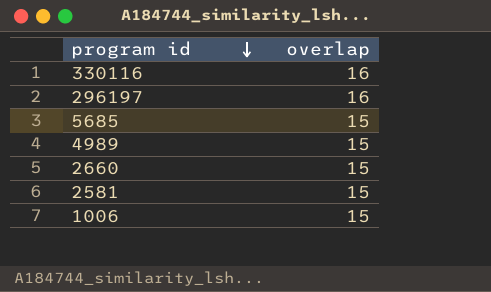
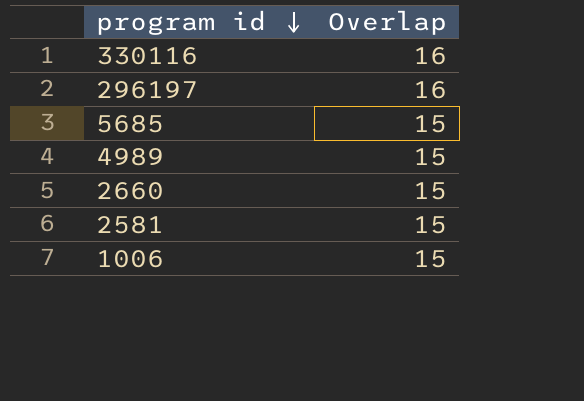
column name: overlap -> Overlap

